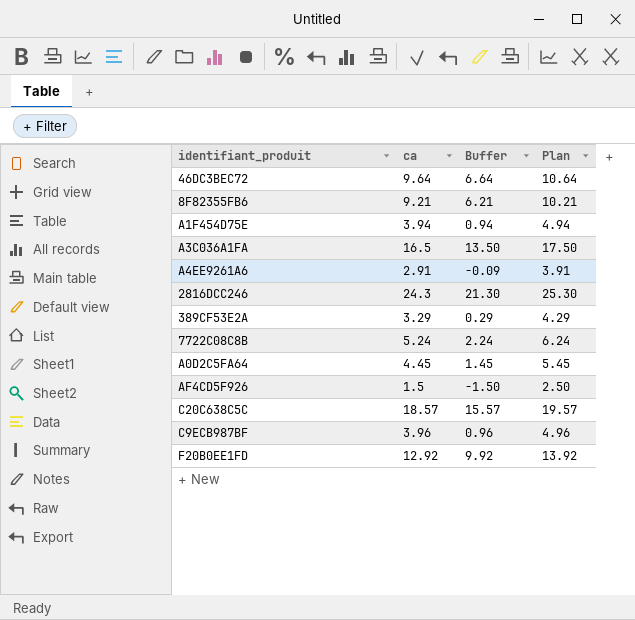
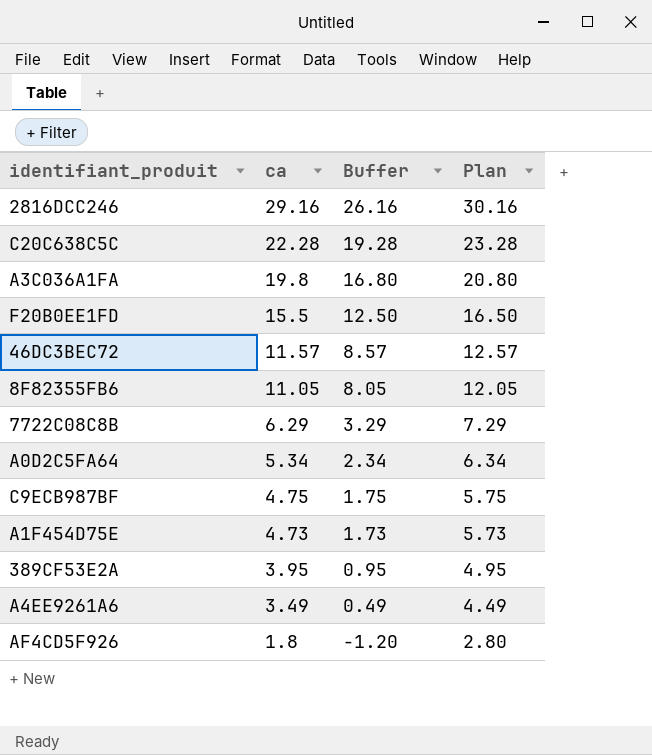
row order: none -> ca descending
2816DCC246 | ca: 24.3 -> 29.16
2816DCC246 | Buffer: 21.30 -> 26.16
2816DCC246 | Plan: 25.30 -> 30.16
C20C638C5C | ca: 18.57 -> 22.28
C20C638C5C | Buffer: 15.57 -> 19.28
C20C638C5C | Plan: 19.57 -> 23.28
A3C036A1FA | ca: 16.5 -> 19.8
A3C036A1FA | Buffer: 13.50 -> 16.80
A3C036A1FA | Plan: 17.50 -> 20.80
F20B0EE1FD | ca: 12.92 -> 15.5
F20B0EE1FD | Buffer: 9.92 -> 12.50
F20B0EE1FD | Plan: 13.92 -> 16.50
46DC3BEC72 | ca: 9.64 -> 11.57
46DC3BEC72 | Buffer: 6.64 -> 8.57
46DC3BEC72 | Plan: 10.64 -> 12.57
8F82355FB6 | ca: 9.21 -> 11.05
8F82355FB6 | Buffer: 6.21 -> 8.05
8F82355FB6 | Plan: 10.21 -> 12.05
7722C08C8B | ca: 5.24 -> 6.29
7722C08C8B | Buffer: 2.24 -> 3.29
7722C08C8B | Plan: 6.24 -> 7.29
A0D2C5FA64 | ca: 4.45 -> 5.34
A0D2C5FA64 | Buffer: 1.45 -> 2.34
A0D2C5FA64 | Plan: 5.45 -> 6.34
C9ECB987BF | ca: 3.96 -> 4.75
C9ECB987BF | Buffer: 0.96 -> 1.75
C9ECB987BF | Plan: 4.96 -> 5.75
A1F454D75E | ca: 3.94 -> 4.73
A1F454D75E | Buffer: 0.94 -> 1.73
A1F454D75E | Plan: 4.94 -> 5.73
389CF53E2A | ca: 3.29 -> 3.95
389CF53E2A | Buffer: 0.29 -> 0.95
389CF53E2A | Plan: 4.29 -> 4.95
A4EE9261A6 | ca: 2.91 -> 3.49
A4EE9261A6 | Buffer: -0.09 -> 0.49
A4EE9261A6 | Plan: 3.91 -> 4.49
AF4CD5F926 | ca: 1.5 -> 1.8
AF4CD5F926 | Buffer: -1.50 -> -1.20
AF4CD5F926 | Plan: 2.50 -> 2.80

